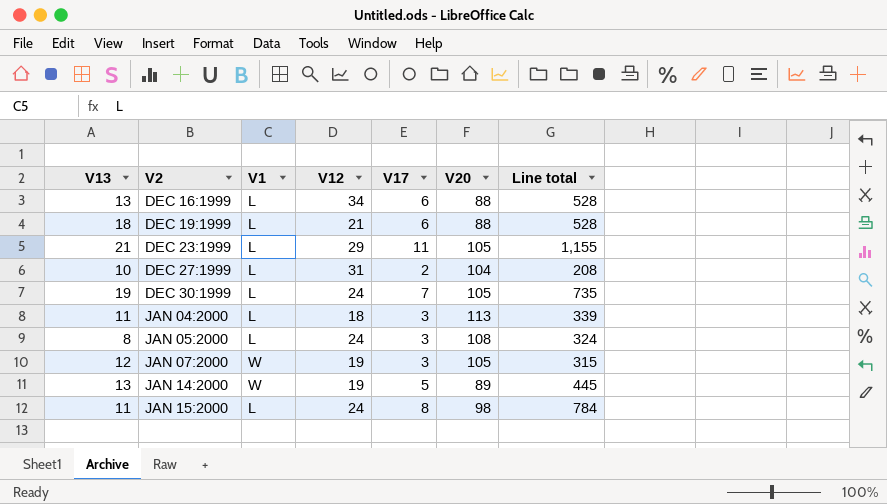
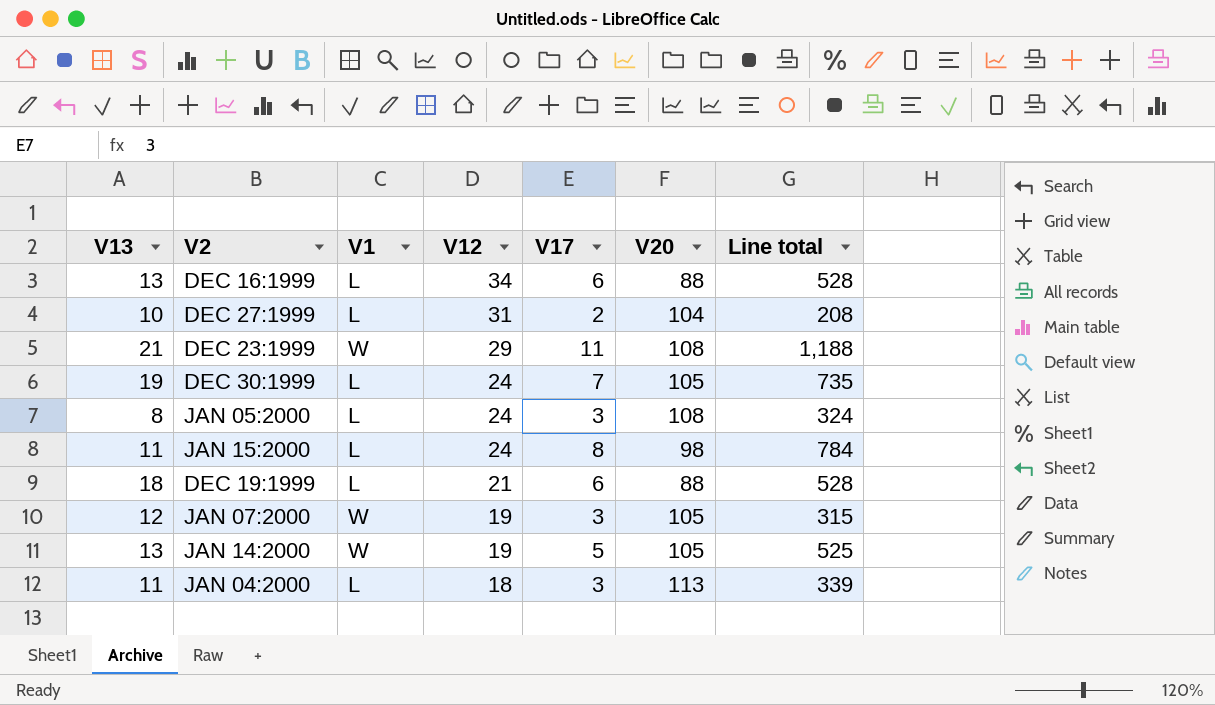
row order: none -> V12 descending
DEC 23:1999 | V1: L -> W
DEC 23:1999 | V20: 105 -> 108
DEC 23:1999 | Line total: 1,155 -> 1,188
JAN 14:2000 | V20: 89 -> 105
JAN 14:2000 | Line total: 445 -> 525

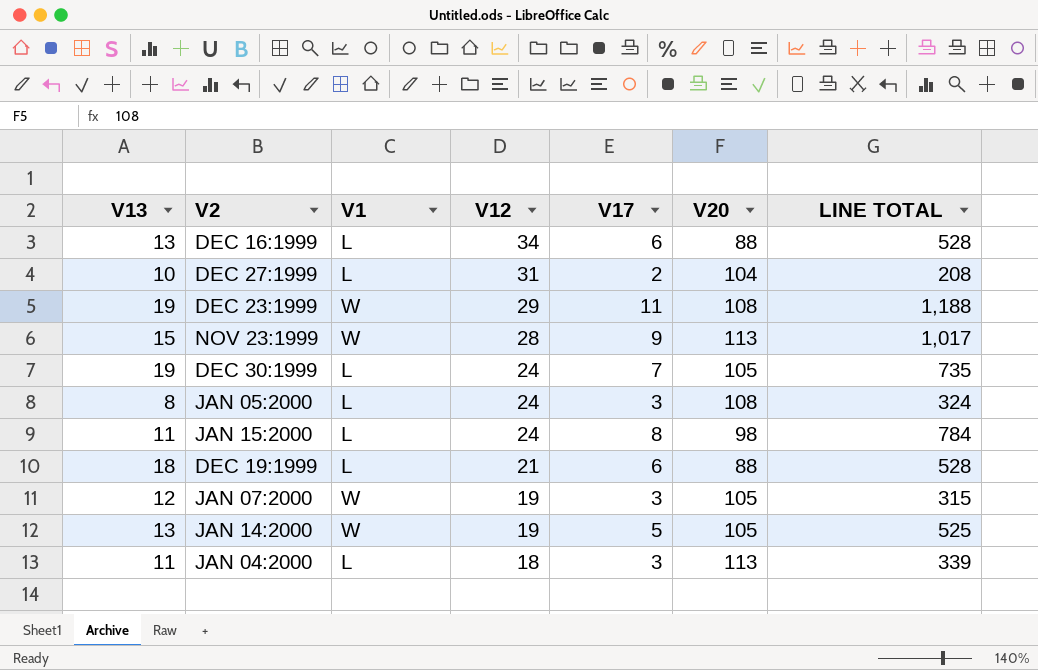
column name: Line total -> LINE TOTAL
DEC 23:1999 | V13: 21 -> 19
row NOV 23:1999: none -> 15 | W | 28 | 9 | 113 | 1,017

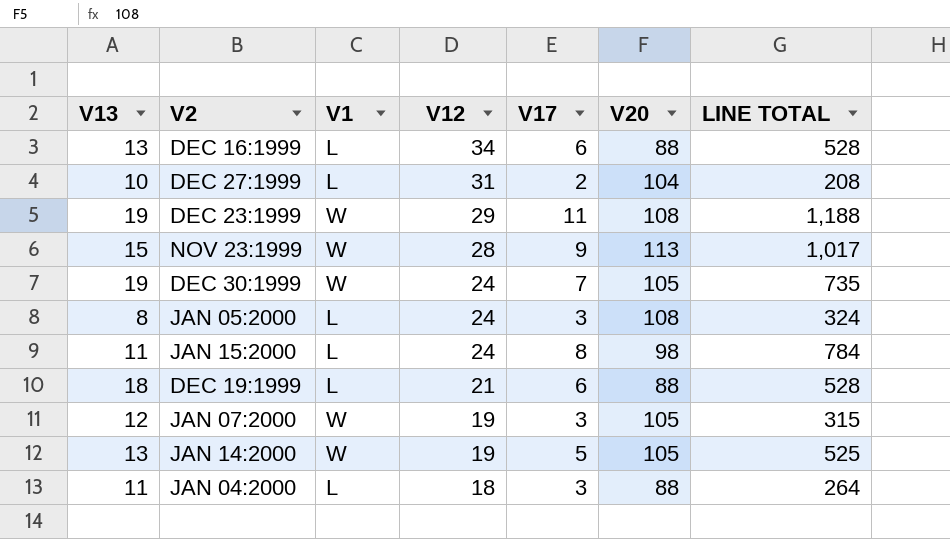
DEC 30:1999 | V1: L -> W
JAN 04:2000 | V20: 113 -> 88
JAN 04:2000 | LINE TOTAL: 339 -> 264

